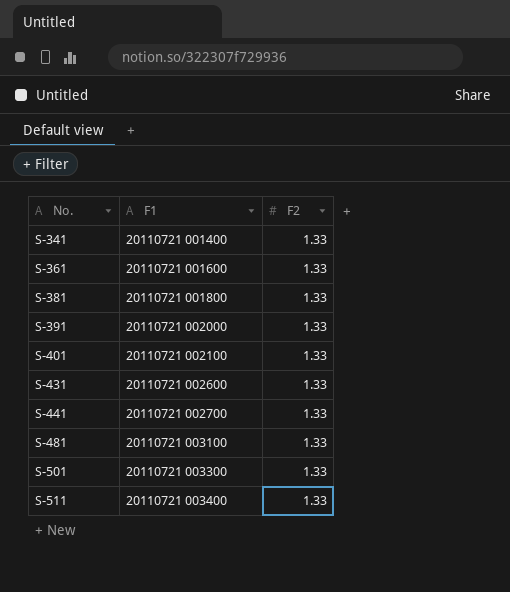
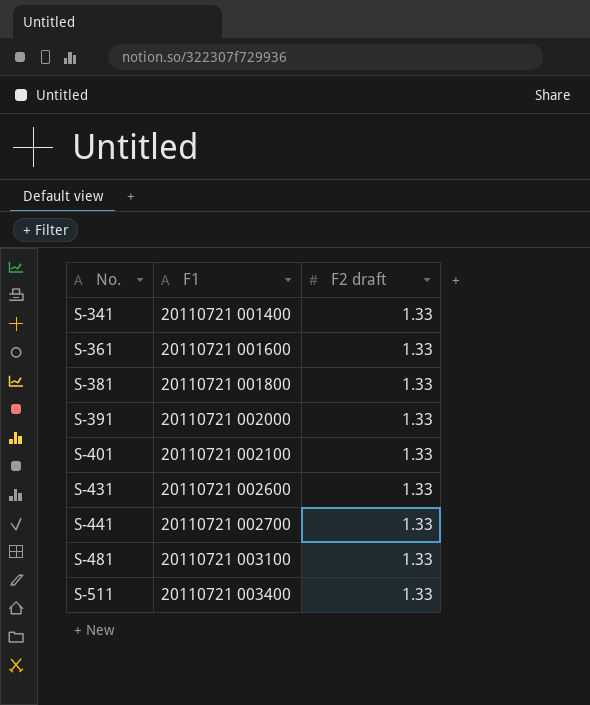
column name: F2 -> F2 draft
row S-501: 20110721 003300 | 1.33 -> none

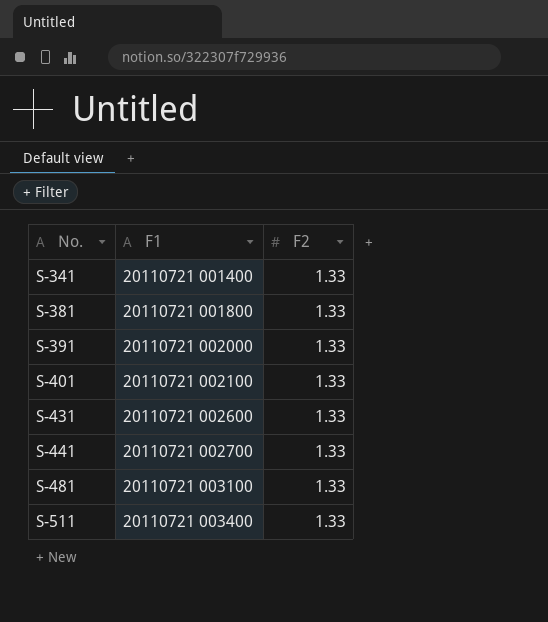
column name: F2 draft -> F2
row S-361: 20110721 001600 | 1.33 -> none

